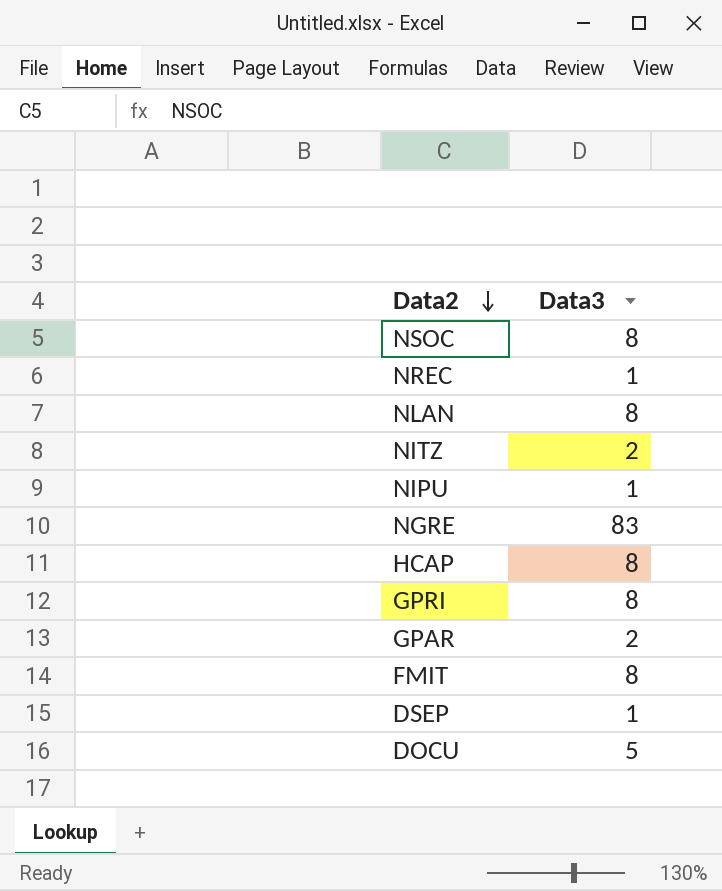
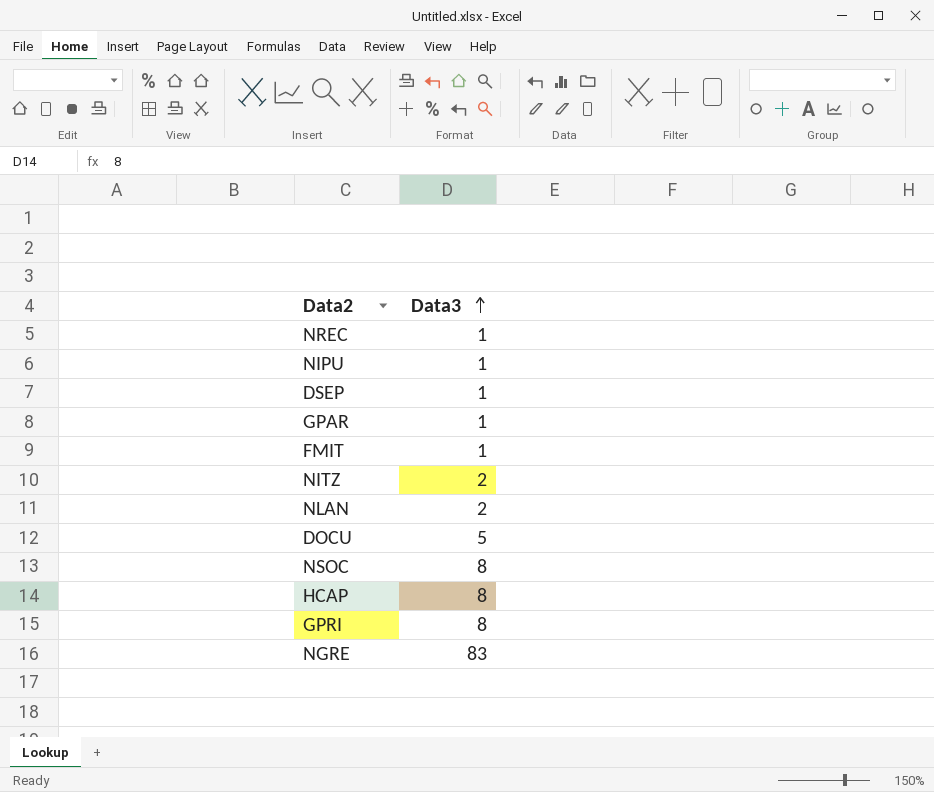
row order: Data2 descending -> Data3 ascending
GPAR | Data3: 2 -> 1
FMIT | Data3: 8 -> 1
NLAN | Data3: 8 -> 2

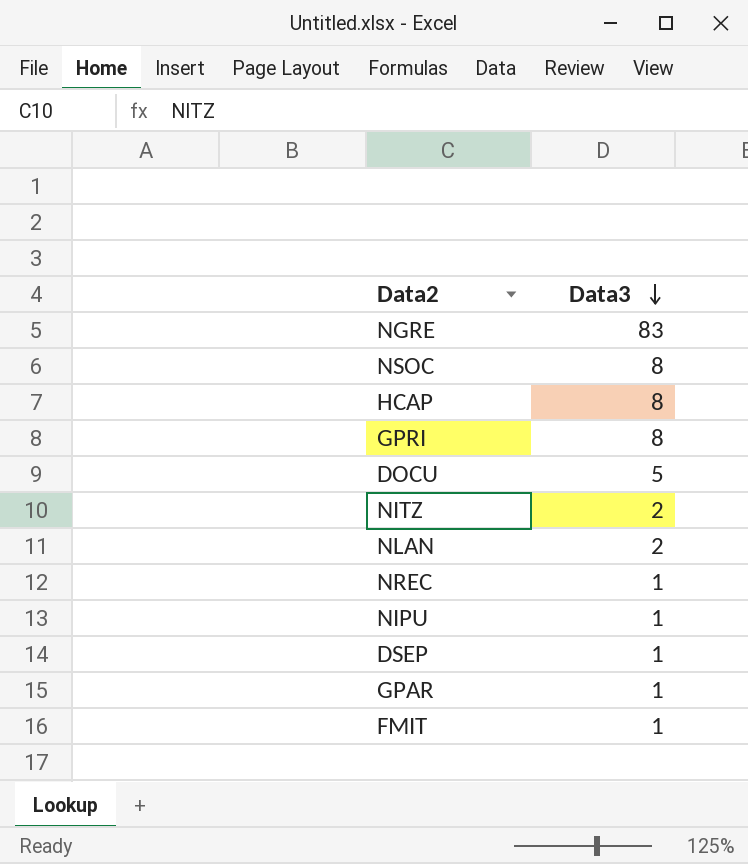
row order: Data3 ascending -> Data3 descending

